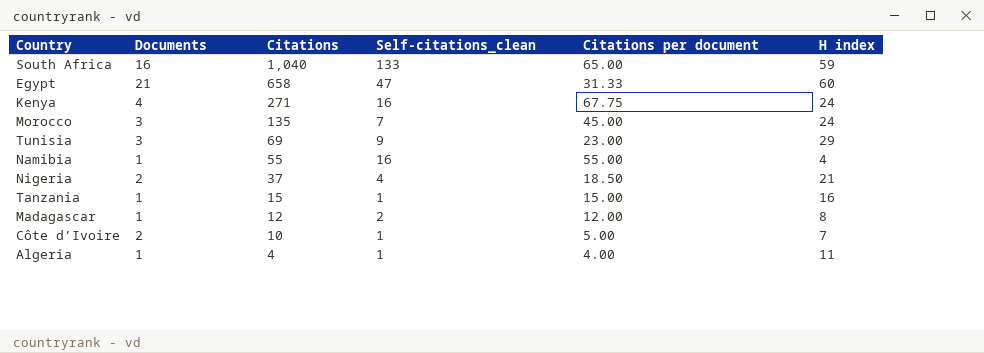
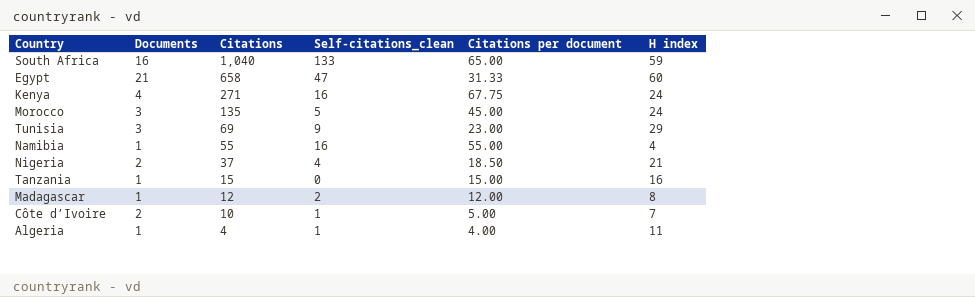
Morocco | Self-citations_clean: 7 -> 5
Tanzania | Self-citations_clean: 1 -> 0

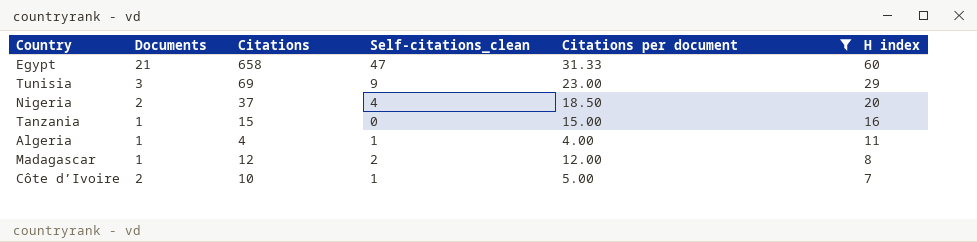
filter: none -> Citations per document <= 31.33
row order: Citations descending -> H index descending
Nigeria | H index: 21 -> 20

